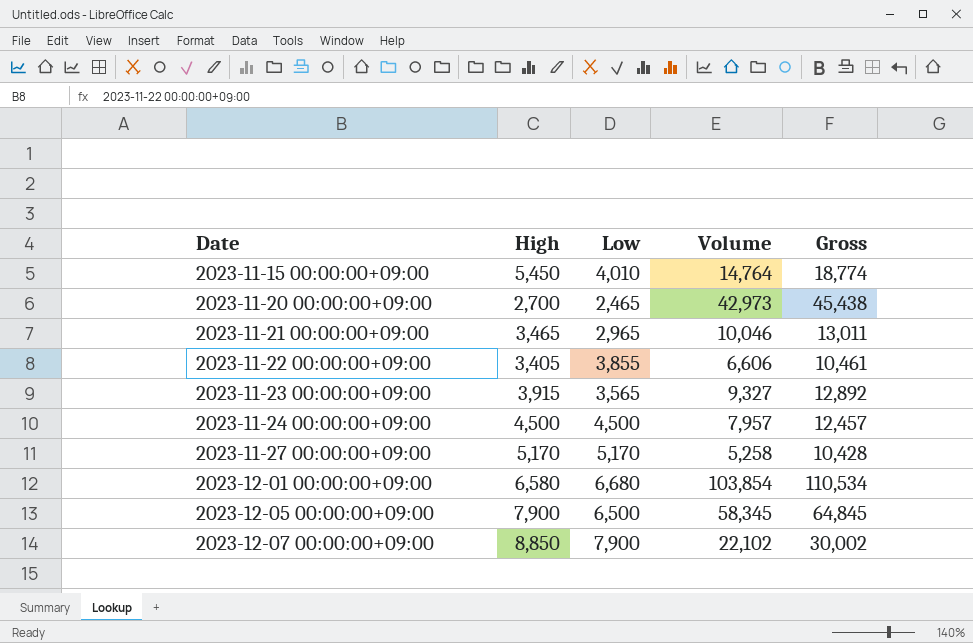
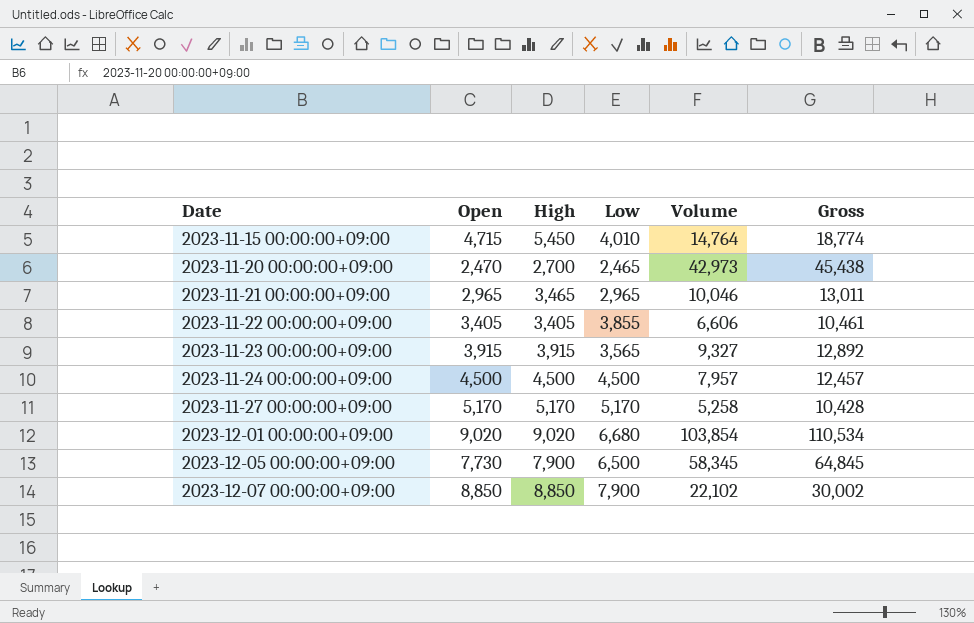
column Open | position: none -> 2
2023-12-01 00:00:00+09:00 | High: 6,580 -> 9,020

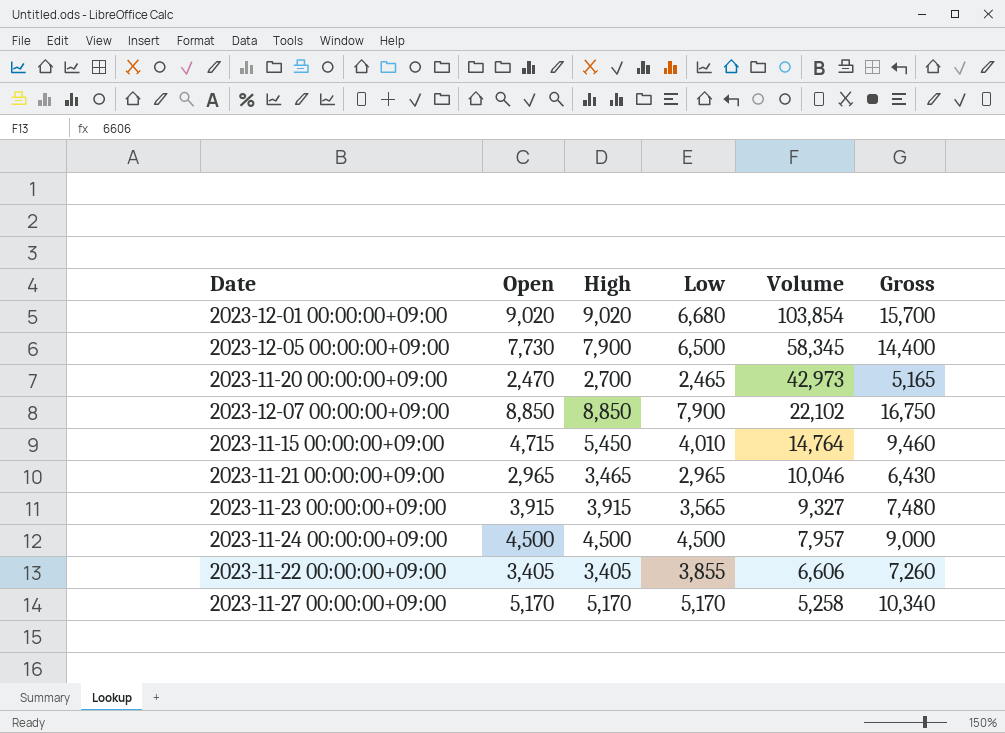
row order: Date ascending -> Volume descending
column Gross | formula: [Low] + [Volume] -> [High] + [Low]

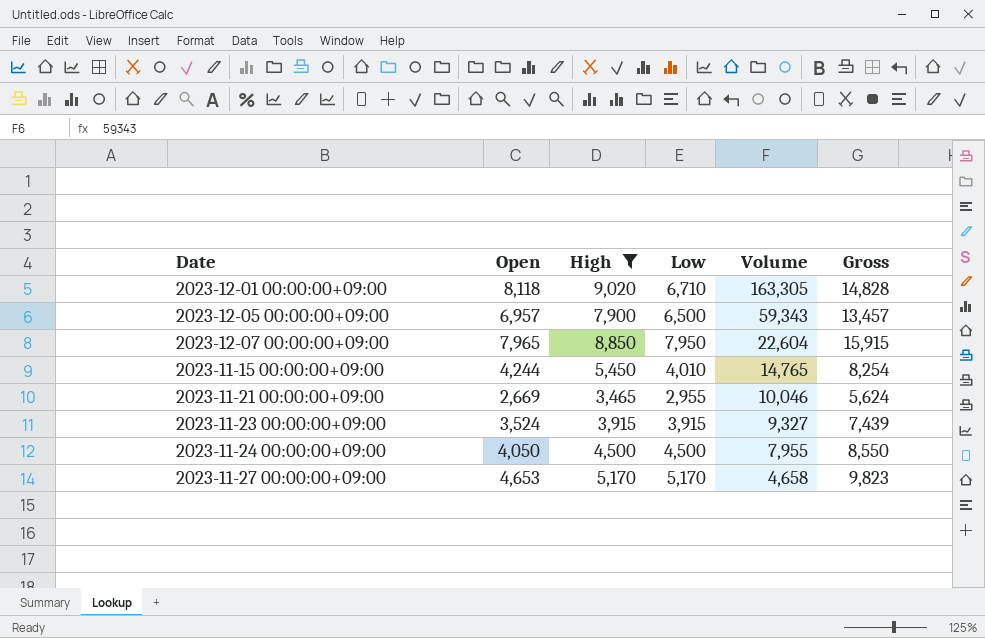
filter: none -> High >= 3,465
column Gross | formula: [High] + [Low] -> [Open] + [Low]
2023-12-01 00:00:00+09:00 | Open: 9,020 -> 8,118
2023-12-01 00:00:00+09:00 | Low: 6,680 -> 6,710
2023-12-01 00:00:00+09:00 | Volume: 103,854 -> 163,305
2023-12-05 00:00:00+09:00 | Open: 7,730 -> 6,957
2023-12-05 00:00:00+09:00 | Volume: 58,345 -> 59,343
2023-12-07 00:00:00+09:00 | Open: 8,850 -> 7,965
2023-12-07 00:00:00+09:00 | Low: 7,900 -> 7,950
2023-12-07 00:00:00+09:00 | Volume: 22,102 -> 22,604
2023-11-15 00:00:00+09:00 | Open: 4,715 -> 4,244
2023-11-15 00:00:00+09:00 | Volume: 14,764 -> 14,765
2023-11-21 00:00:00+09:00 | Open: 2,965 -> 2,669
2023-11-21 00:00:00+09:00 | Low: 2,965 -> 2,955
2023-11-23 00:00:00+09:00 | Open: 3,915 -> 3,524
2023-11-23 00:00:00+09:00 | Low: 3,565 -> 3,915
2023-11-24 00:00:00+09:00 | Open: 4,500 -> 4,050
2023-11-24 00:00:00+09:00 | Volume: 7,957 -> 7,955
2023-11-27 00:00:00+09:00 | Open: 5,170 -> 4,653
2023-11-27 00:00:00+09:00 | Volume: 5,258 -> 4,658

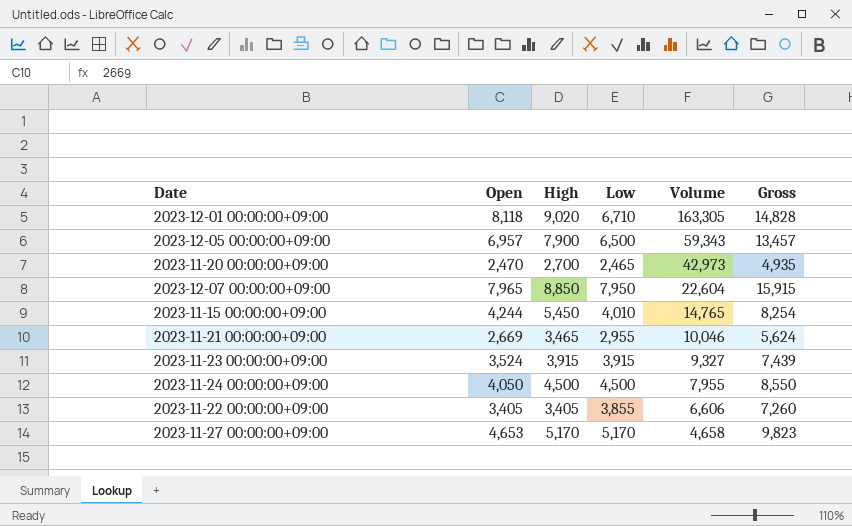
filter: High >= 3,465 -> none

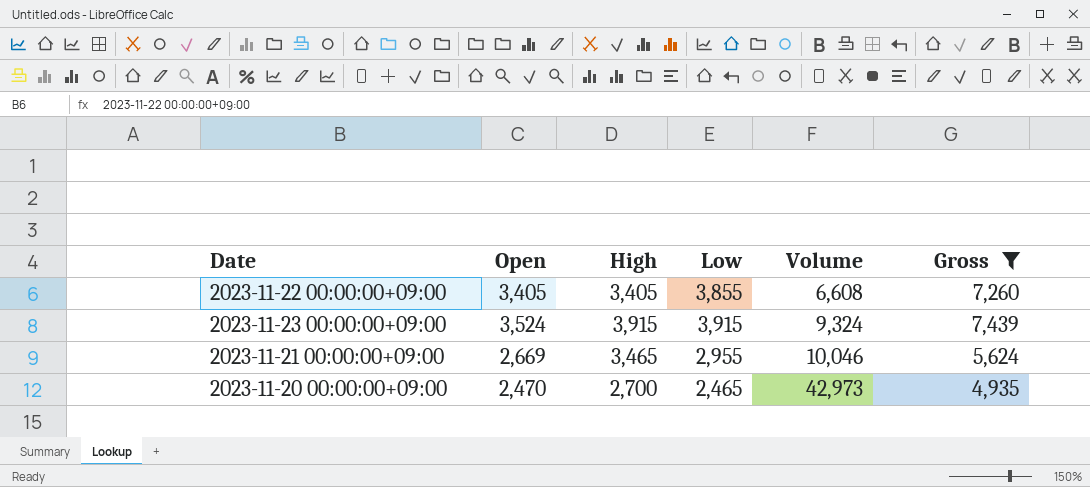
filter: none -> Gross <= 7,439
row order: Volume descending -> Volume ascending
2023-11-22 00:00:00+09:00 | Volume: 6,606 -> 6,608
2023-11-23 00:00:00+09:00 | Volume: 9,327 -> 9,324

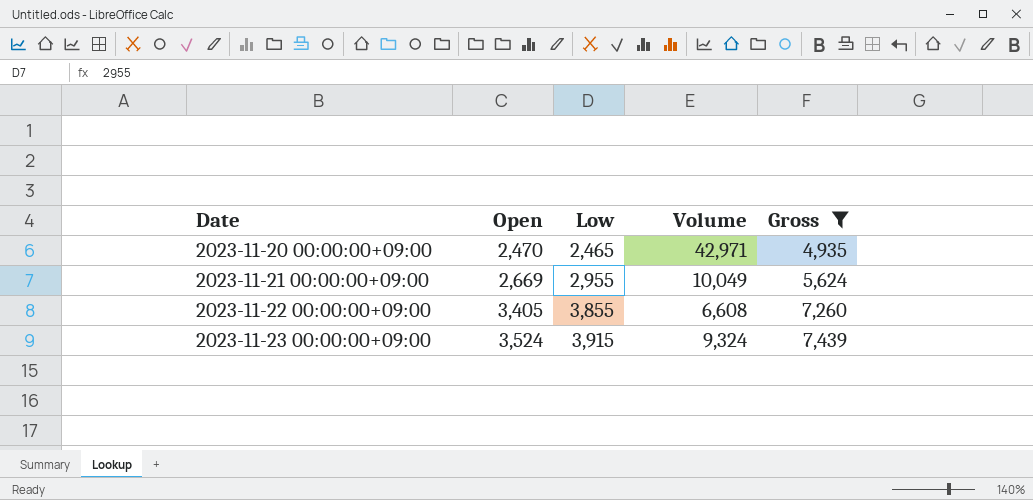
row order: Volume ascending -> Date ascending
column High | position: 3 -> none
2023-11-20 00:00:00+09:00 | Volume: 42,973 -> 42,971
2023-11-21 00:00:00+09:00 | Volume: 10,046 -> 10,049

